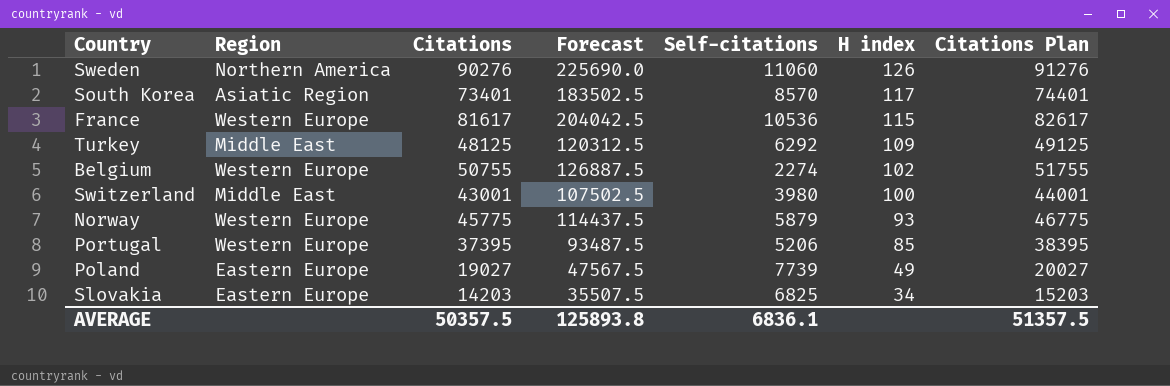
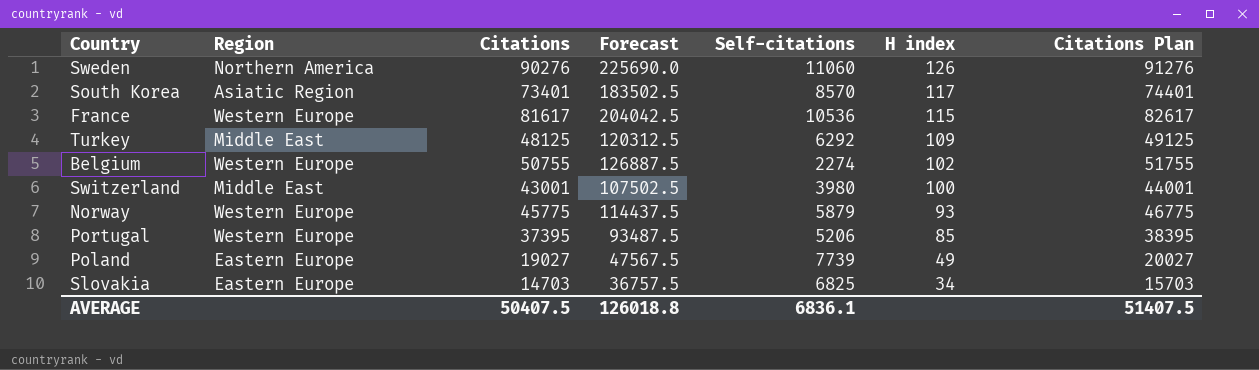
Slovakia | Citations: 14203 -> 14703
Slovakia | Forecast: 35507.5 -> 36757.5
Slovakia | Citations Plan: 15203 -> 15703
AVERAGE | Citations: 50357.5 -> 50407.5
AVERAGE | Forecast: 125893.8 -> 126018.8
AVERAGE | Citations Plan: 51357.5 -> 51407.5

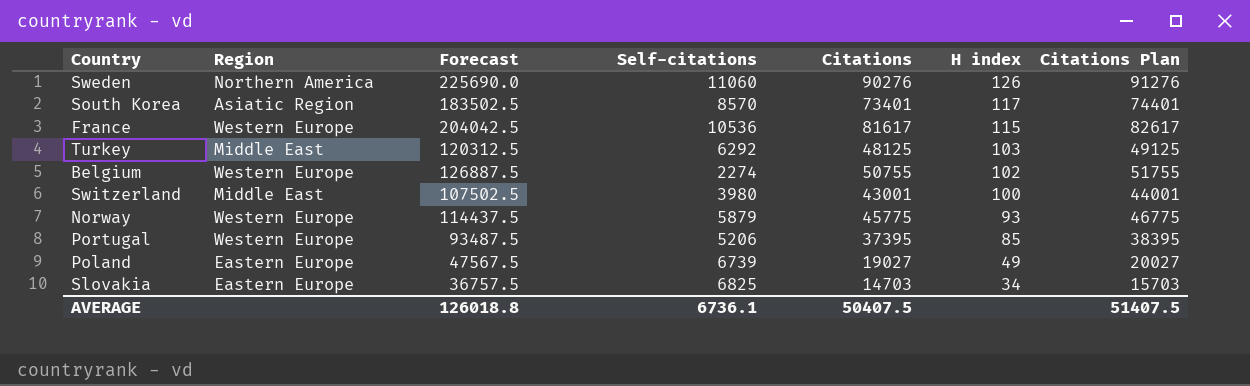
column Citations | position: 3 -> 5
Turkey | H index: 109 -> 103
Poland | Self-citations: 7739 -> 6739
AVERAGE | Self-citations: 6836.1 -> 6736.1

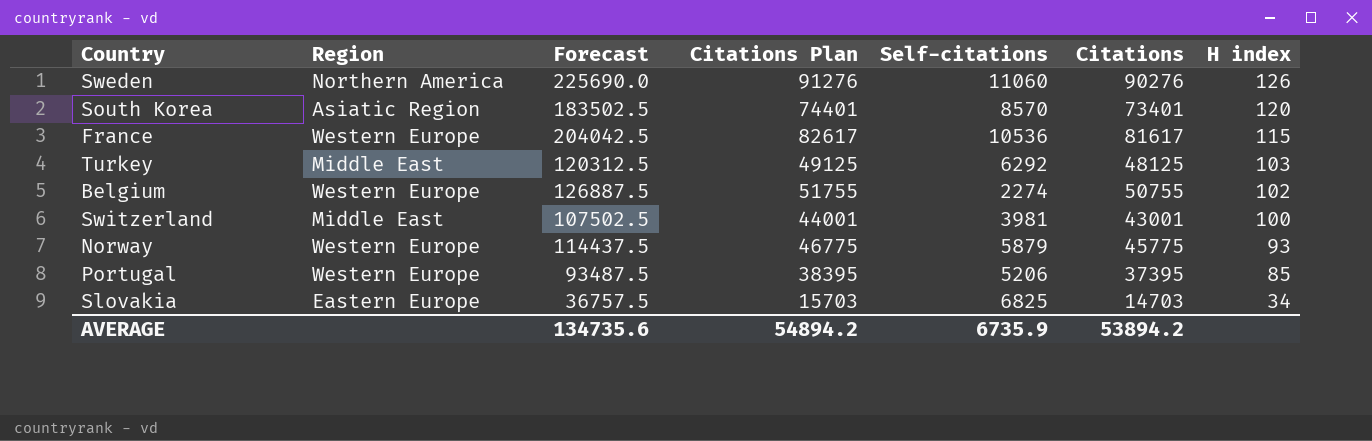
column Citations Plan | position: 7 -> 4
row Poland: Eastern Europe | 47567.5 | 6739 | 19027 | 49 | 20027 -> none
South Korea | H index: 117 -> 120
Switzerland | Self-citations: 3980 -> 3981
AVERAGE | Forecast: 126018.8 -> 134735.6
AVERAGE | Citations Plan: 51407.5 -> 54894.2
AVERAGE | Self-citations: 6736.1 -> 6735.9
AVERAGE | Citations: 50407.5 -> 53894.2

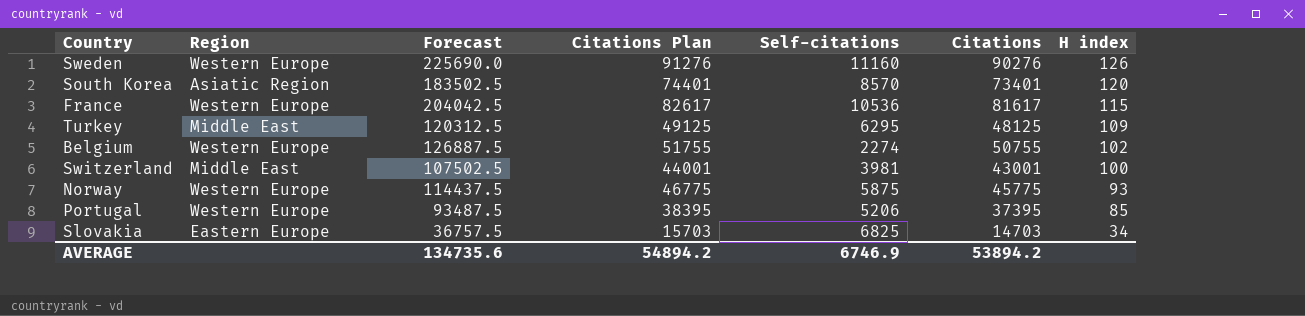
Sweden | Region: Northern America -> Western Europe
Sweden | Self-citations: 11060 -> 11160
Turkey | Self-citations: 6292 -> 6295
Turkey | H index: 103 -> 109
Norway | Self-citations: 5879 -> 5875
AVERAGE | Self-citations: 6735.9 -> 6746.9

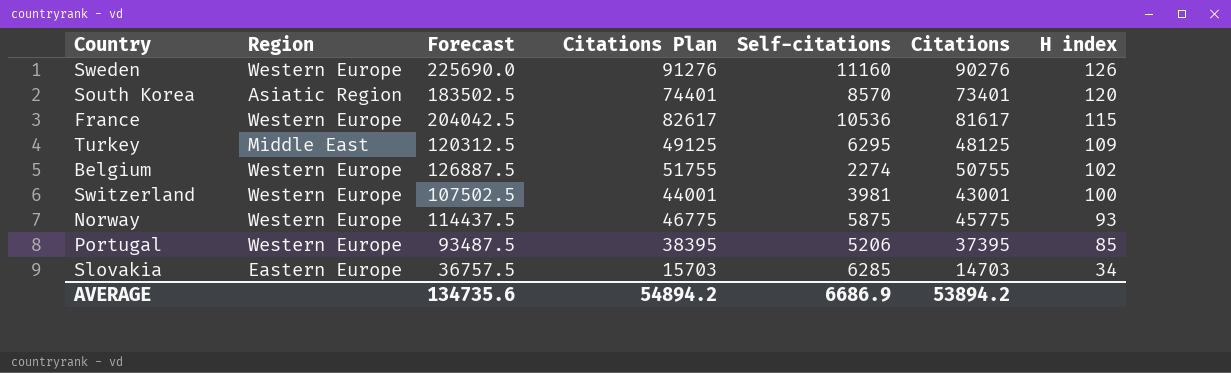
Switzerland | Region: Middle East -> Western Europe
Slovakia | Self-citations: 6825 -> 6285
AVERAGE | Self-citations: 6746.9 -> 6686.9

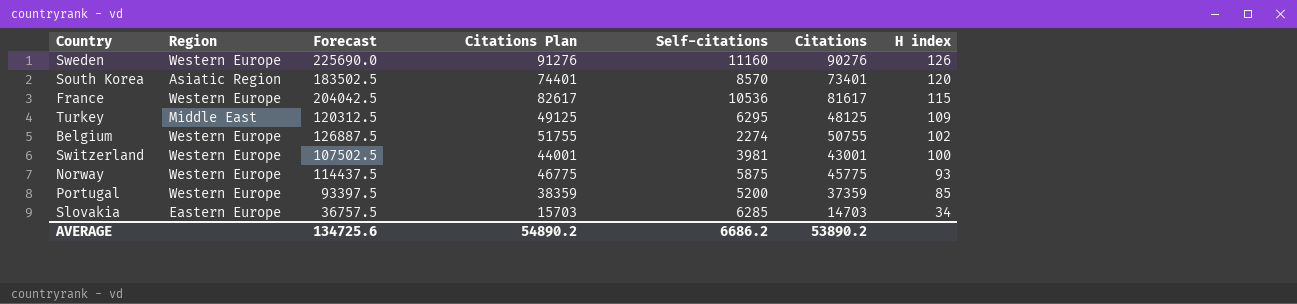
Portugal | Forecast: 93487.5 -> 93397.5
Portugal | Citations Plan: 38395 -> 38359
Portugal | Self-citations: 5206 -> 5200
Portugal | Citations: 37395 -> 37359
AVERAGE | Forecast: 134735.6 -> 134725.6
AVERAGE | Citations Plan: 54894.2 -> 54890.2
AVERAGE | Self-citations: 6686.9 -> 6686.2
AVERAGE | Citations: 53894.2 -> 53890.2

